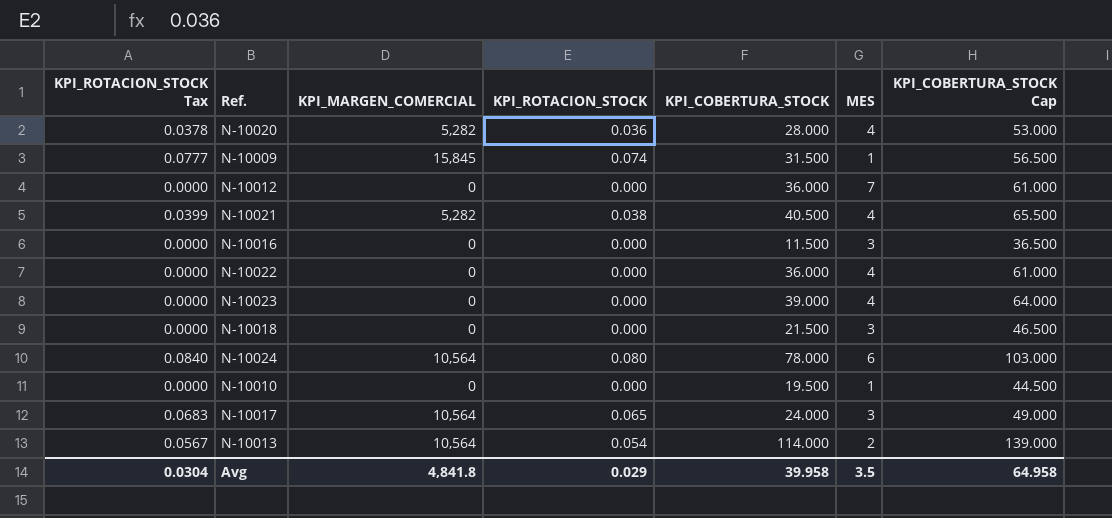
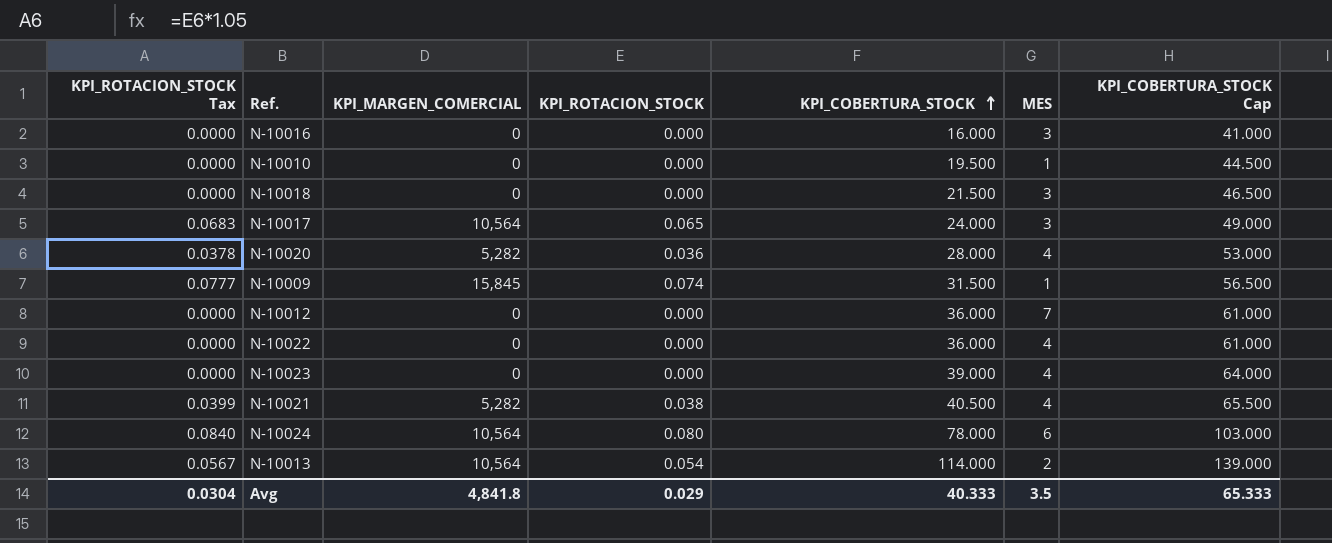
row order: none -> KPI_COBERTURA_STOCK ascending
N-10016 | KPI_COBERTURA_STOCK: 11.500 -> 16.000
N-10016 | KPI_COBERTURA_STOCK Cap: 36.500 -> 41.000
Avg | KPI_COBERTURA_STOCK: 39.958 -> 40.333
Avg | KPI_COBERTURA_STOCK Cap: 64.958 -> 65.333

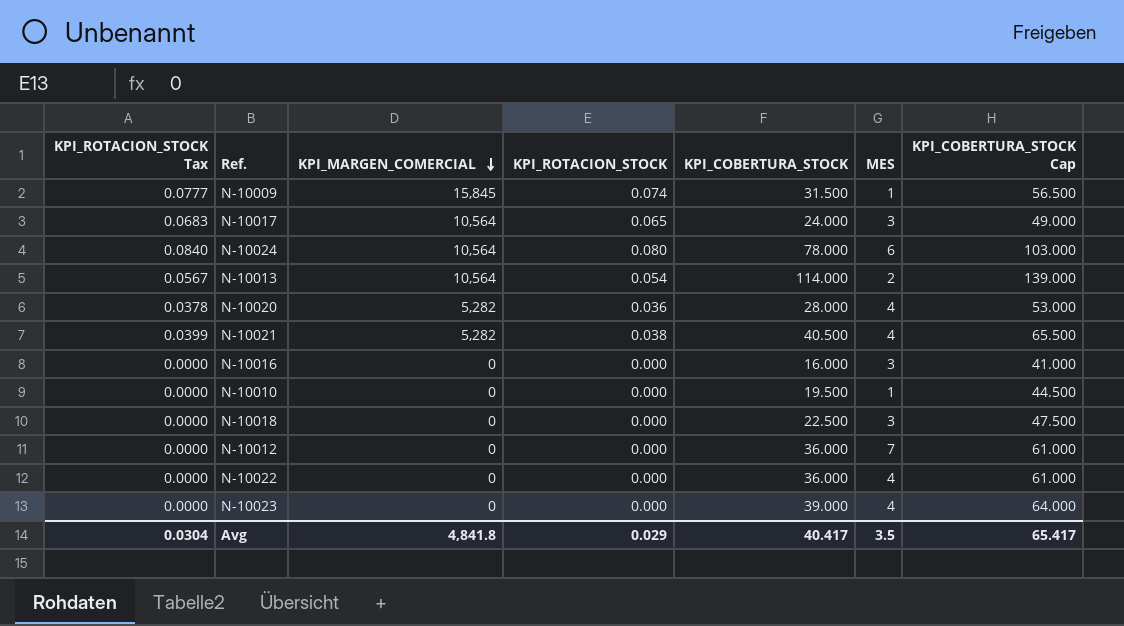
row order: KPI_COBERTURA_STOCK ascending -> KPI_MARGEN_COMERCIAL descending
N-10018 | KPI_COBERTURA_STOCK: 21.500 -> 22.500
N-10018 | KPI_COBERTURA_STOCK Cap: 46.500 -> 47.500
Avg | KPI_COBERTURA_STOCK: 40.333 -> 40.417
Avg | KPI_COBERTURA_STOCK Cap: 65.333 -> 65.417

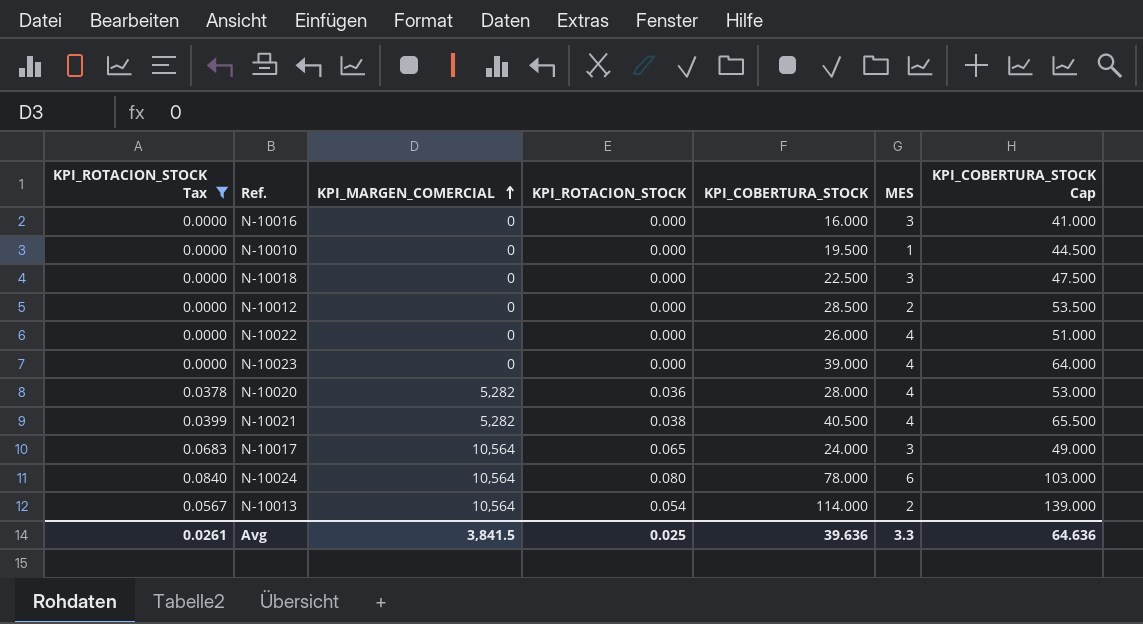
filter: none -> KPI_ROTACION_STOCK Tax != 0.0777
row order: KPI_MARGEN_COMERCIAL descending -> KPI_MARGEN_COMERCIAL ascending
N-10012 | KPI_COBERTURA_STOCK: 36.000 -> 28.500
N-10012 | MES: 7 -> 2
N-10012 | KPI_COBERTURA_STOCK Cap: 61.000 -> 53.500
N-10022 | KPI_COBERTURA_STOCK: 36.000 -> 26.000
N-10022 | KPI_COBERTURA_STOCK Cap: 61.000 -> 51.000
Avg | KPI_ROTACION_STOCK Tax: 0.0304 -> 0.0261
Avg | KPI_MARGEN_COMERCIAL: 4,841.8 -> 3,841.5
Avg | KPI_ROTACION_STOCK: 0.029 -> 0.025
Avg | KPI_COBERTURA_STOCK: 40.417 -> 39.636
Avg | MES: 3.5 -> 3.3
Avg | KPI_COBERTURA_STOCK Cap: 65.417 -> 64.636

